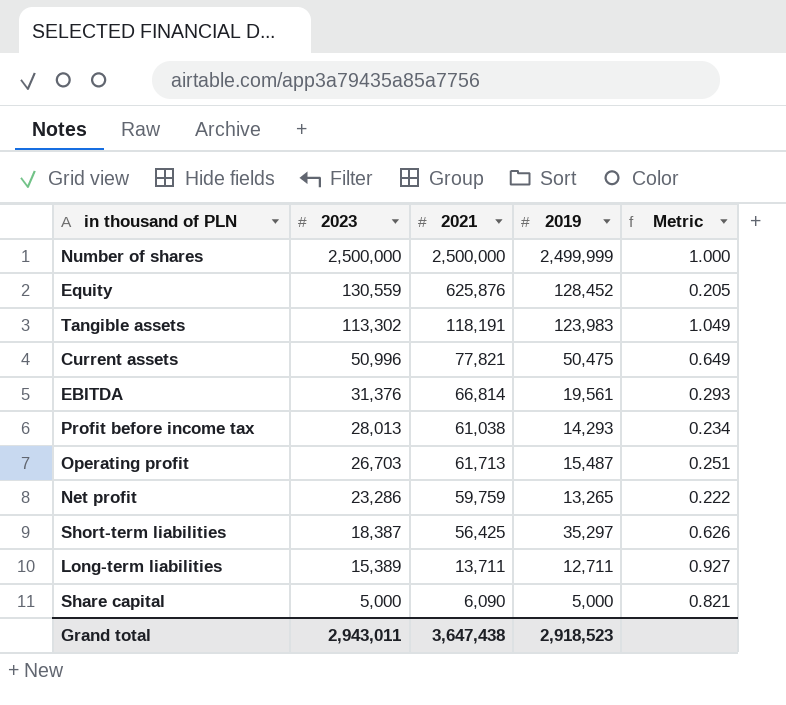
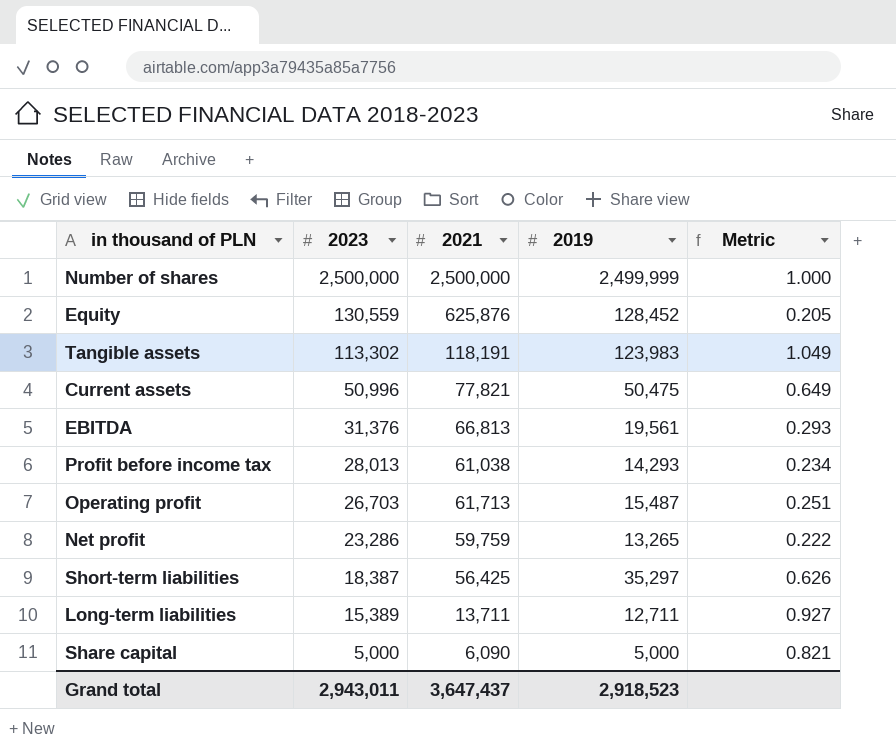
EBITDA | 2021: 66,814 -> 66,813
Grand total | 2021: 3,647,438 -> 3,647,437

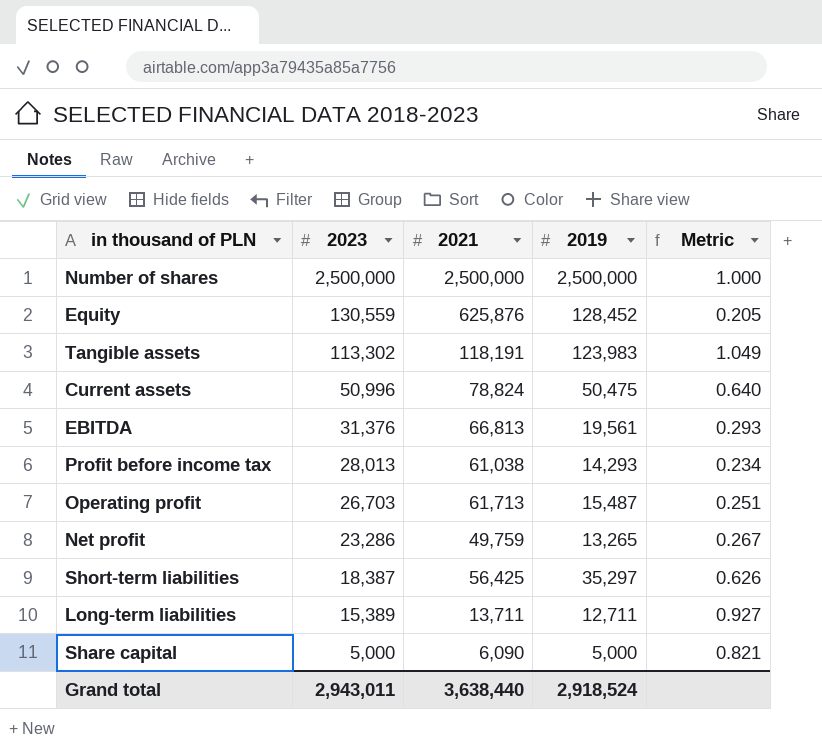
Number of shares | 2019: 2,499,999 -> 2,500,000
Current assets | 2021: 77,821 -> 78,824
Current assets | Metric: 0.649 -> 0.640
Net profit | 2021: 59,759 -> 49,759
Net profit | Metric: 0.222 -> 0.267
Grand total | 2021: 3,647,437 -> 3,638,440
Grand total | 2019: 2,918,523 -> 2,918,524

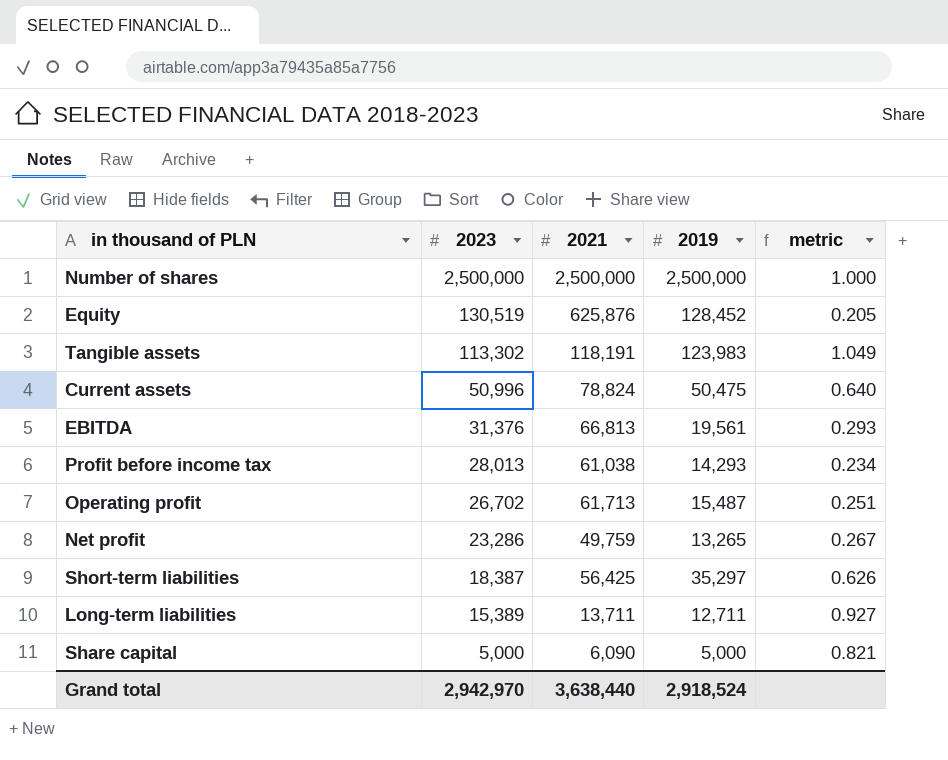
column name: Metric -> metric
Equity | 2023: 130,559 -> 130,519
Operating profit | 2023: 26,703 -> 26,702
Grand total | 2023: 2,943,011 -> 2,942,970

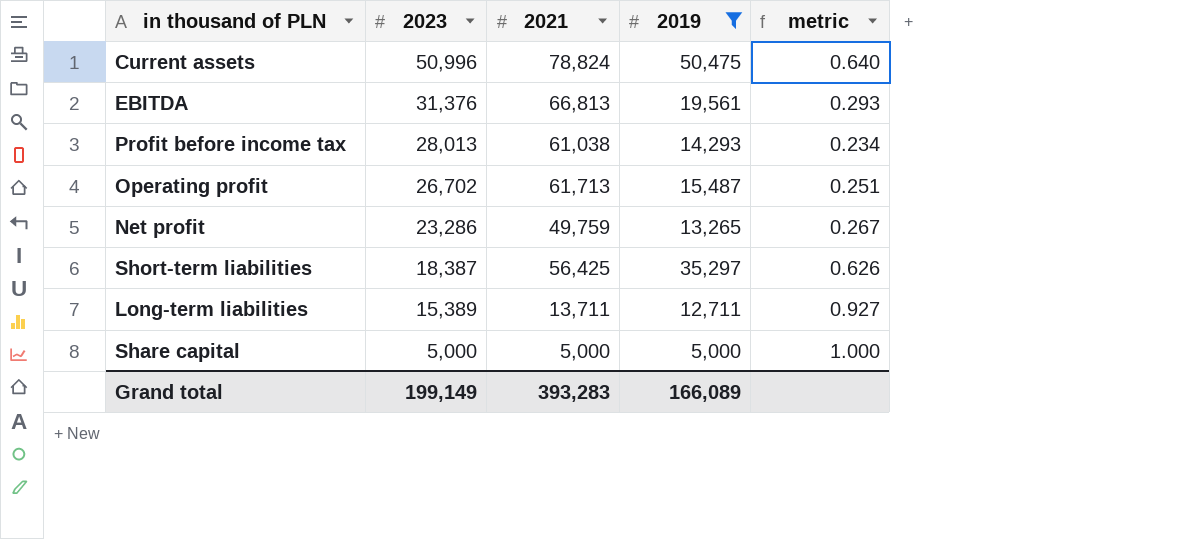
filter: none -> 2019 <= 50,475
Share capital | 2021: 6,090 -> 5,000
Share capital | metric: 0.821 -> 1.000
Grand total | 2023: 2,942,970 -> 199,149
Grand total | 2021: 3,638,440 -> 393,283
Grand total | 2019: 2,918,524 -> 166,089

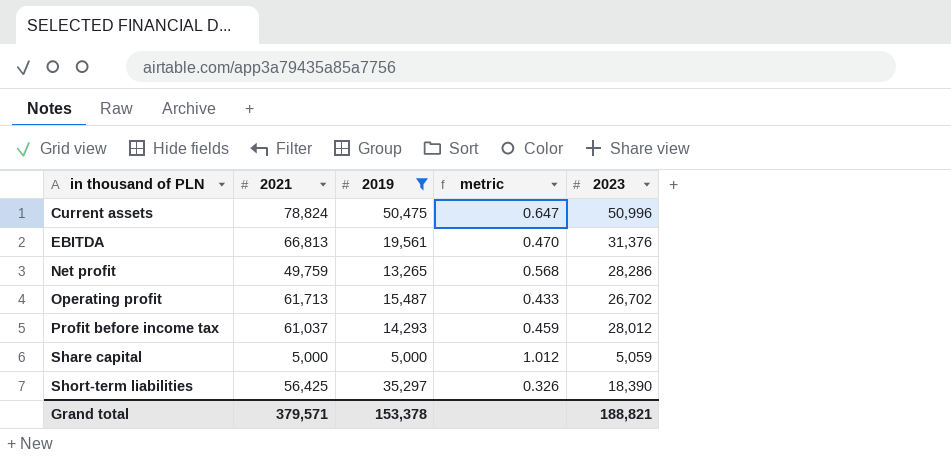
row order: 2023 descending -> in thousand of PLN ascending
column metric | formula: [2019] / [2021] -> [2023] / [2021]
column 2023 | position: 2 -> 5
row Long-term liabilities: 15,389 | 13,711 | 12,711 | 0.927 -> none
Net profit | 2023: 23,286 -> 28,286
Profit before income tax | 2021: 61,038 -> 61,037
Profit before income tax | 2023: 28,013 -> 28,012
Share capital | 2023: 5,000 -> 5,059
Short-term liabilities | 2023: 18,387 -> 18,390
Grand total | 2021: 393,283 -> 379,571
Grand total | 2019: 166,089 -> 153,378
Grand total | 2023: 199,149 -> 188,821

